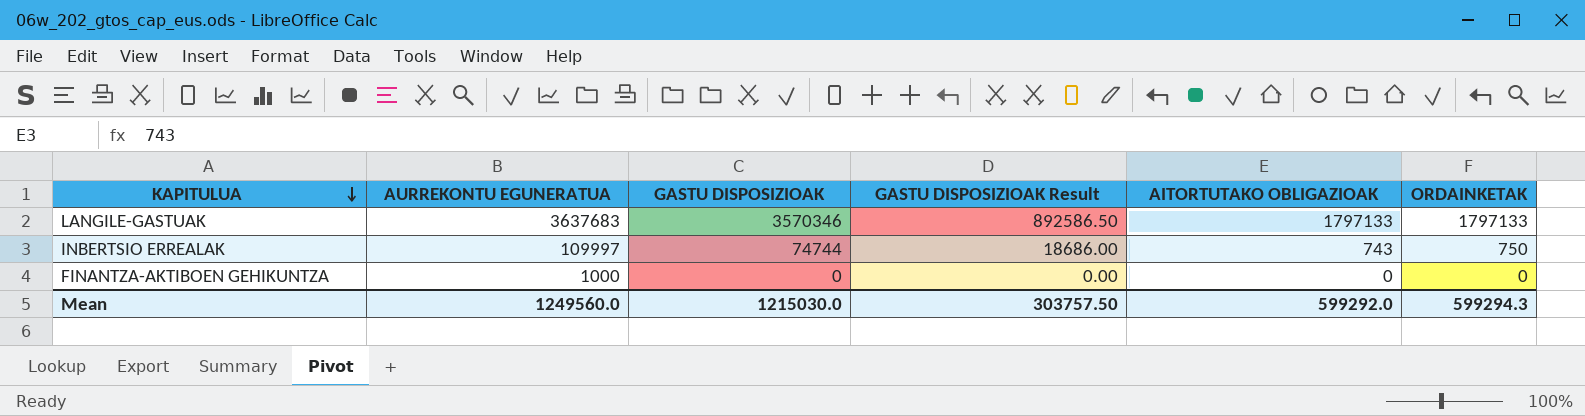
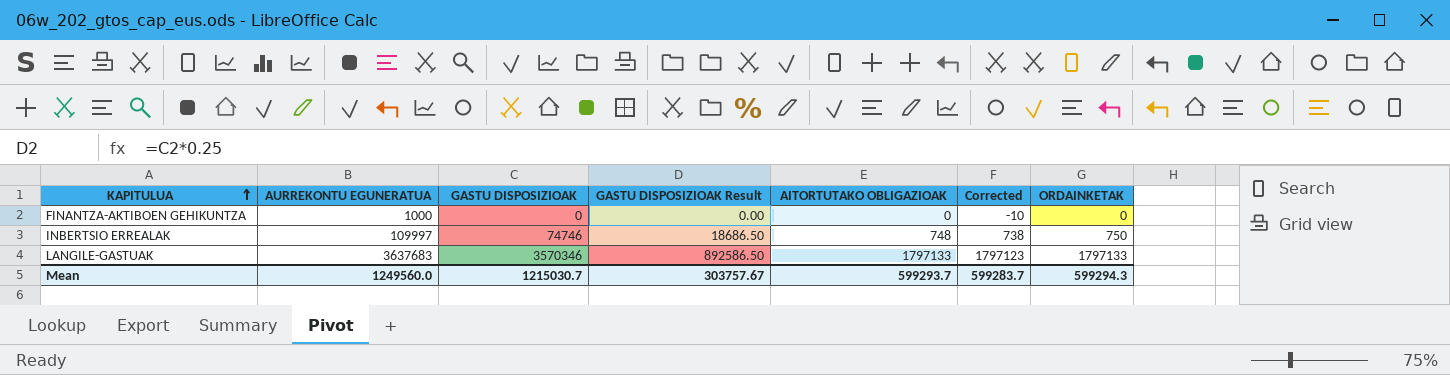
row order: KAPITULUA descending -> KAPITULUA ascending
column Corrected | formula: none -> [AITORTUTAKO OBLIGAZIOAK] - 10
INBERTSIO ERREALAK | GASTU DISPOSIZIOAK: 74744 -> 74746
INBERTSIO ERREALAK | GASTU DISPOSIZIOAK Result: 18686.00 -> 18686.50
INBERTSIO ERREALAK | AITORTUTAKO OBLIGAZIOAK: 743 -> 748
Mean | GASTU DISPOSIZIOAK: 1215030.0 -> 1215030.7
Mean | GASTU DISPOSIZIOAK Result: 303757.50 -> 303757.67
Mean | AITORTUTAKO OBLIGAZIOAK: 599292.0 -> 599293.7

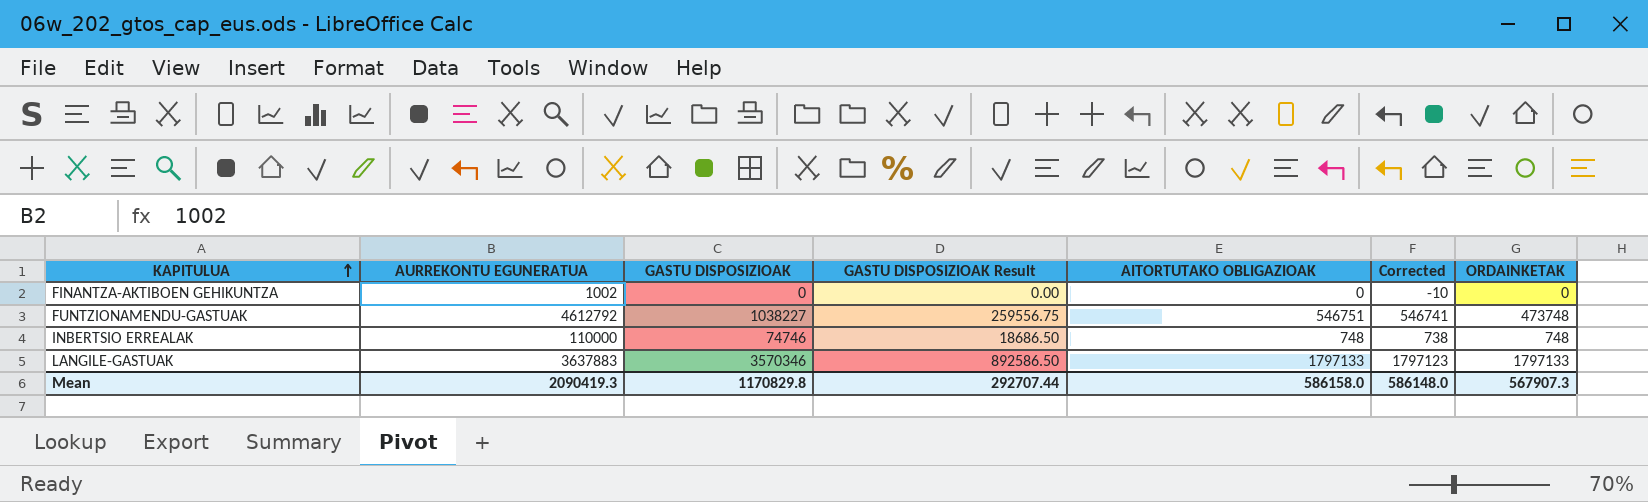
FINANTZA-AKTIBOEN GEHIKUNTZA | AURREKONTU EGUNERATUA: 1000 -> 1002
row FUNTZIONAMENDU-GASTUAK: none -> 4612792 | 1038227 | 259556.75 | 546751 | 546741 | 473748
INBERTSIO ERREALAK | AURREKONTU EGUNERATUA: 109997 -> 110000
INBERTSIO ERREALAK | ORDAINKETAK: 750 -> 748
LANGILE-GASTUAK | AURREKONTU EGUNERATUA: 3637683 -> 3637883
Mean | AURREKONTU EGUNERATUA: 1249560.0 -> 2090419.3
Mean | GASTU DISPOSIZIOAK: 1215030.7 -> 1170829.8
Mean | GASTU DISPOSIZIOAK Result: 303757.67 -> 292707.44
Mean | AITORTUTAKO OBLIGAZIOAK: 599293.7 -> 586158.0
Mean | Corrected: 599283.7 -> 586148.0
Mean | ORDAINKETAK: 599294.3 -> 567907.3

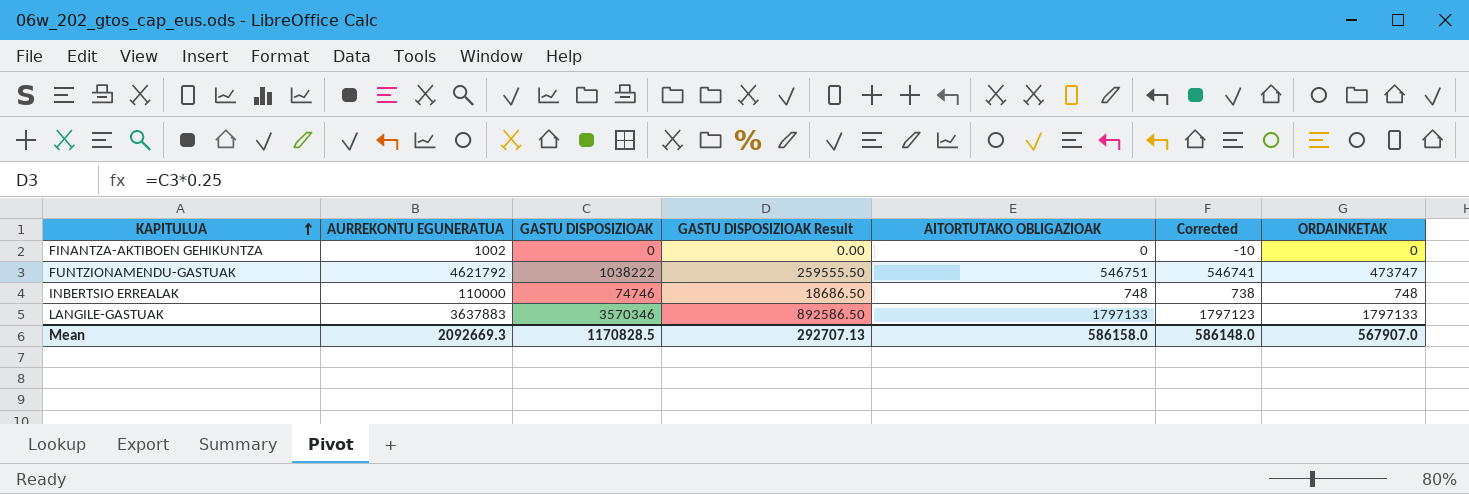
FUNTZIONAMENDU-GASTUAK | AURREKONTU EGUNERATUA: 4612792 -> 4621792
FUNTZIONAMENDU-GASTUAK | GASTU DISPOSIZIOAK: 1038227 -> 1038222
FUNTZIONAMENDU-GASTUAK | GASTU DISPOSIZIOAK Result: 259556.75 -> 259555.50
FUNTZIONAMENDU-GASTUAK | ORDAINKETAK: 473748 -> 473747
Mean | AURREKONTU EGUNERATUA: 2090419.3 -> 2092669.3
Mean | GASTU DISPOSIZIOAK: 1170829.8 -> 1170828.5
Mean | GASTU DISPOSIZIOAK Result: 292707.44 -> 292707.13
Mean | ORDAINKETAK: 567907.3 -> 567907.0

